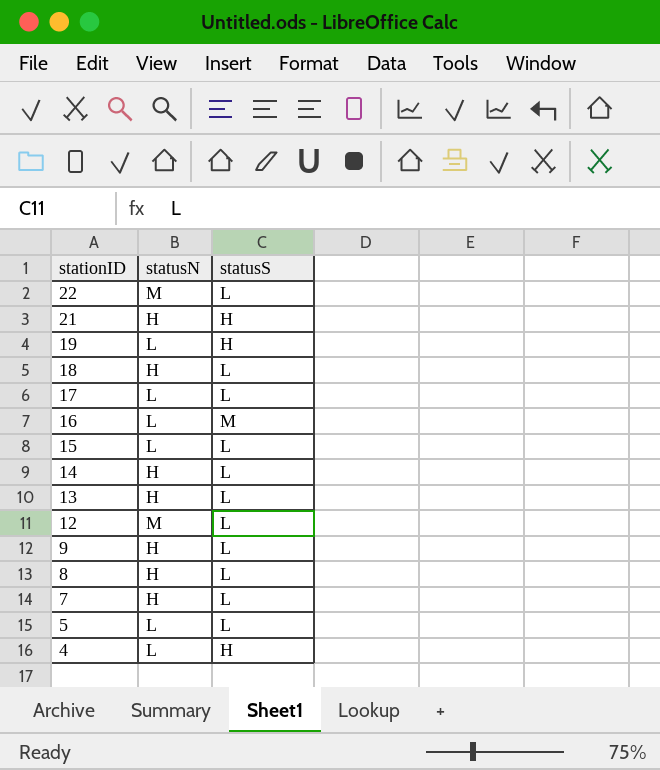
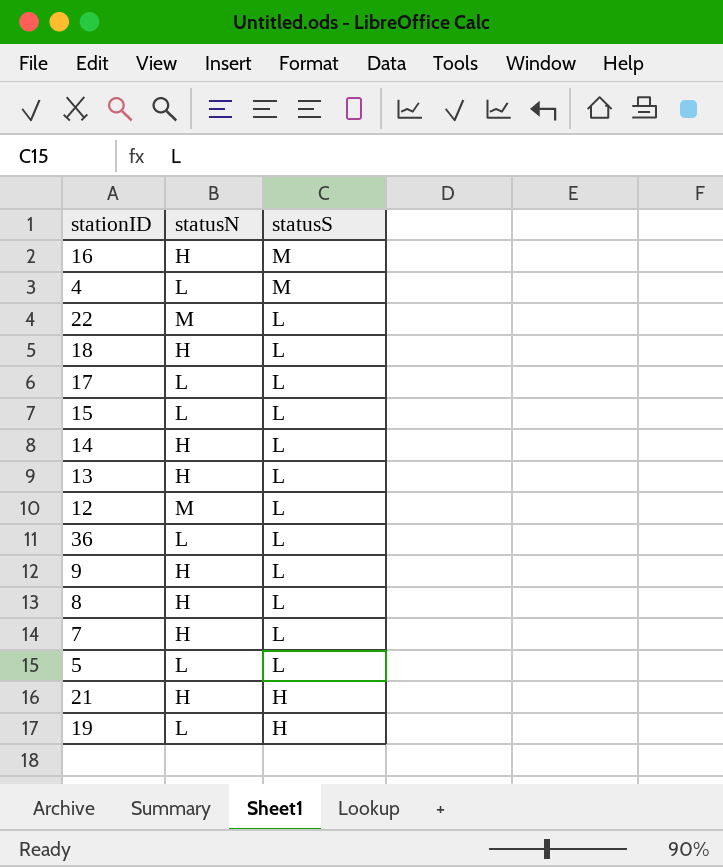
row order: stationID descending -> statusS descending
16 | statusN: L -> H
4 | statusS: H -> M
row 36: none -> L | L

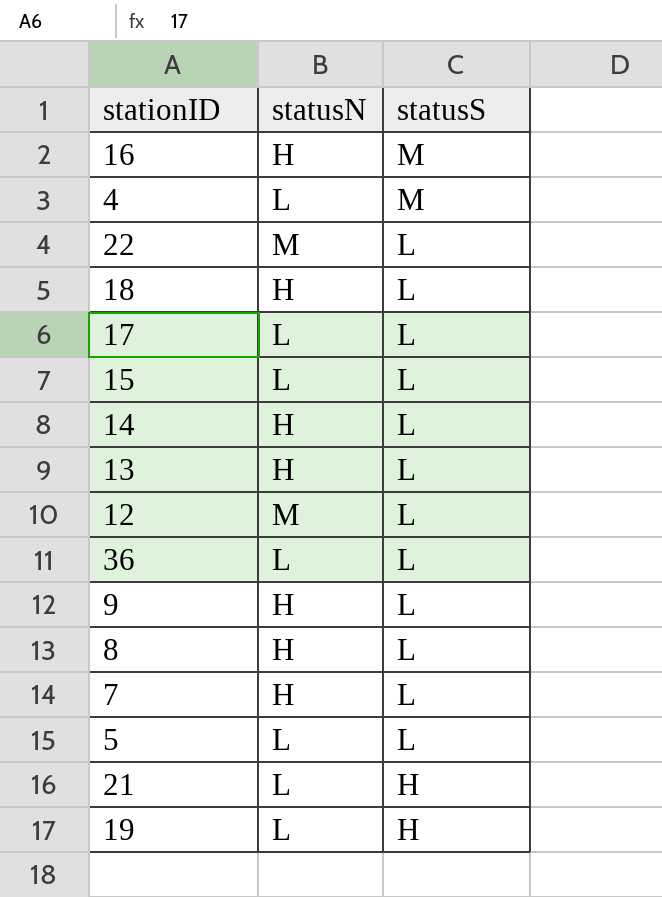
21 | statusN: H -> L

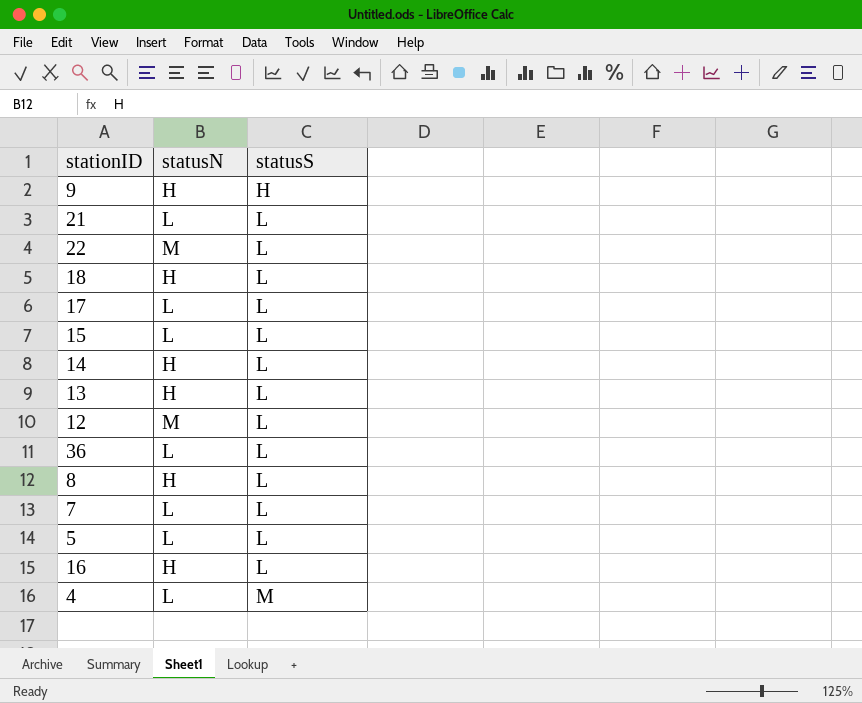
row order: statusS descending -> statusS ascending
row 19: L | H -> none
9 | statusS: L -> H
21 | statusS: H -> L
7 | statusN: H -> L
16 | statusS: M -> L

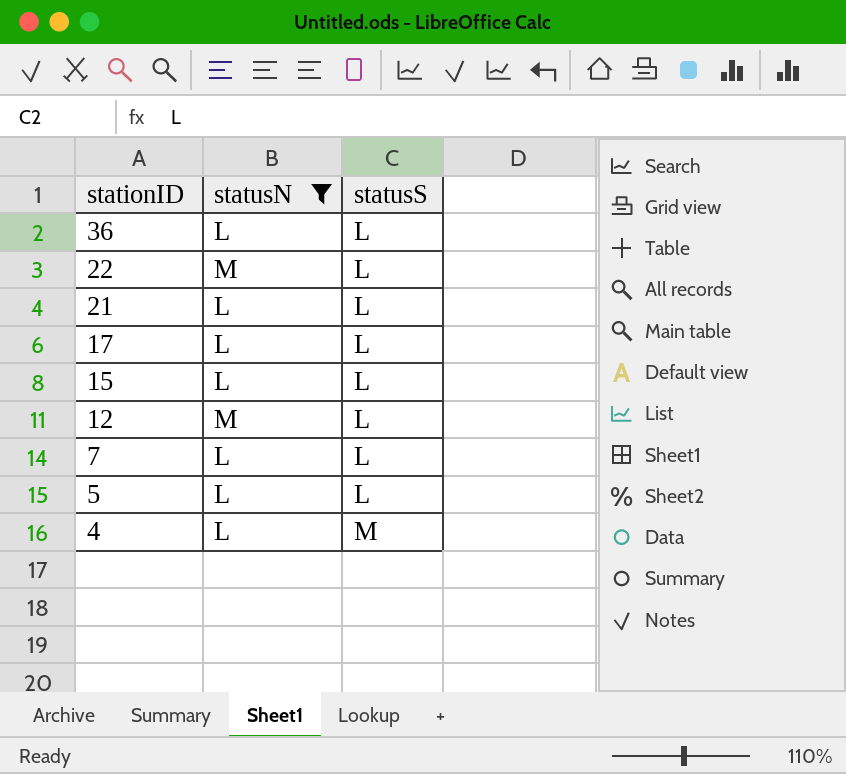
filter: none -> statusN != H
row order: statusS ascending -> stationID descending

